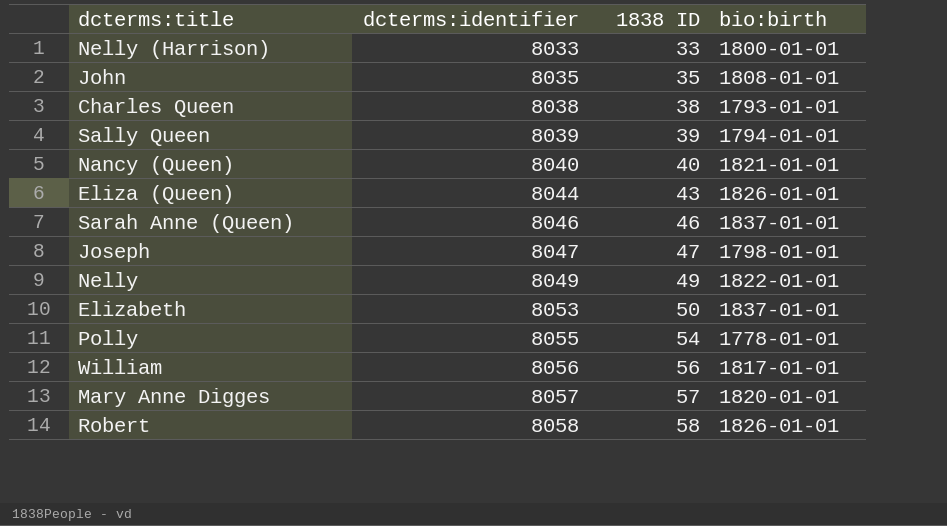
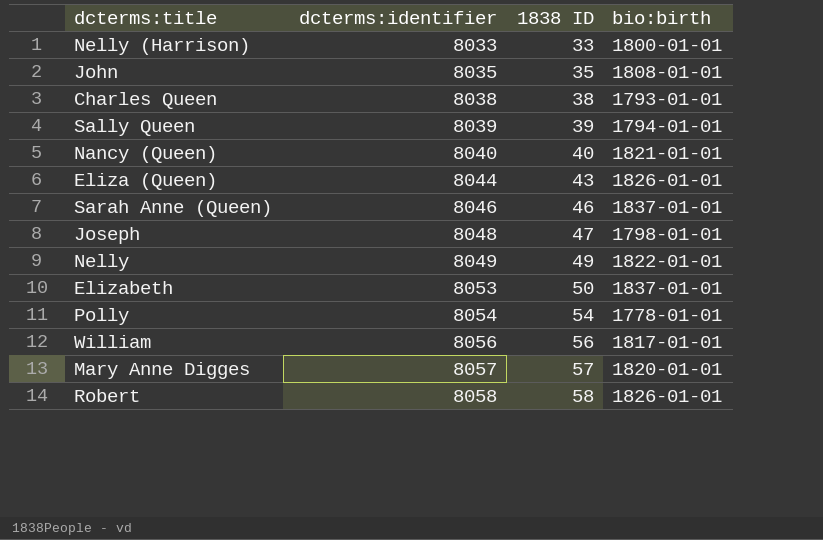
Joseph | dcterms:identifier: 8047 -> 8048
Polly | dcterms:identifier: 8055 -> 8054

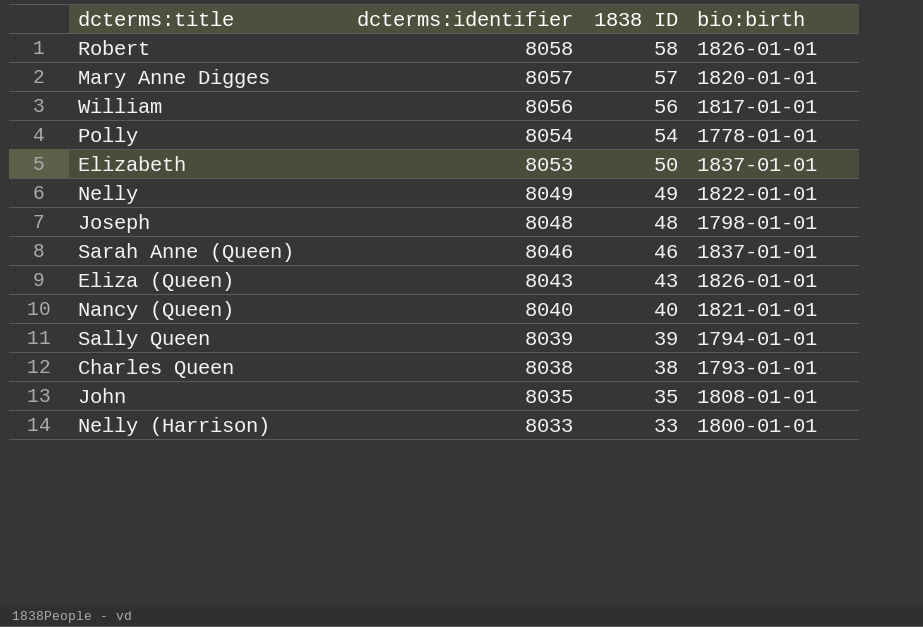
row order: dcterms:identifier ascending -> dcterms:identifier descending
Joseph | 1838 ID: 47 -> 48
Eliza (Queen) | dcterms:identifier: 8044 -> 8043

